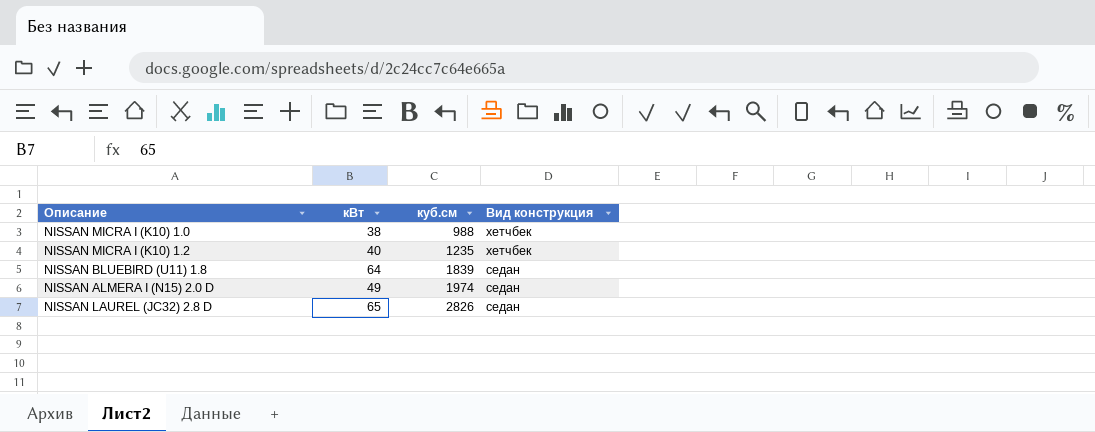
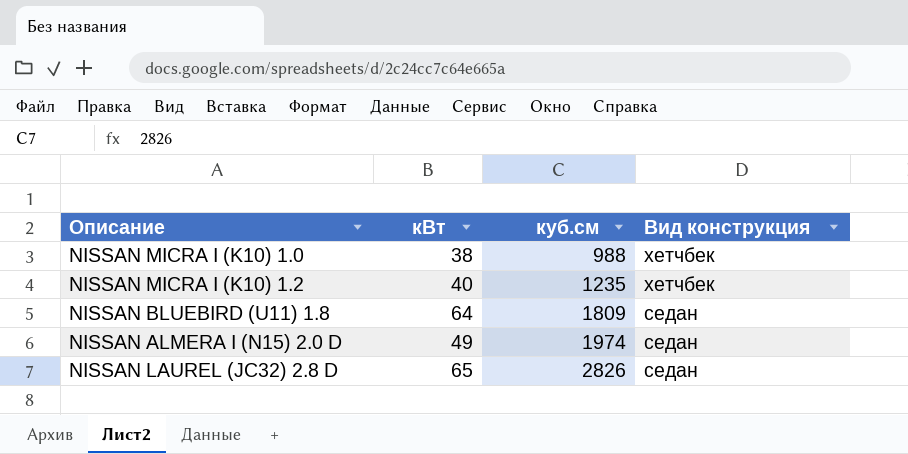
NISSAN BLUEBIRD (U11) 1.8 | куб.см: 1839 -> 1809

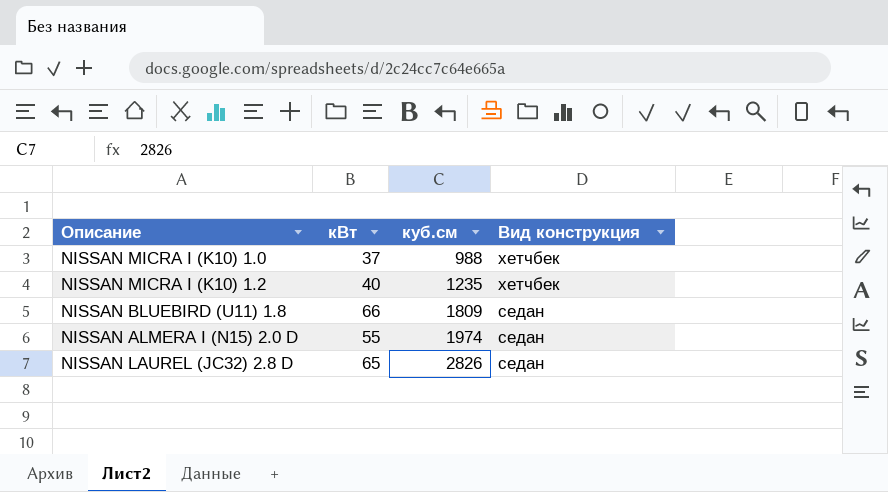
NISSAN MICRA I (K10) 1.0 | кВт: 38 -> 37
NISSAN BLUEBIRD (U11) 1.8 | кВт: 64 -> 66
NISSAN ALMERA I (N15) 2.0 D | кВт: 49 -> 55

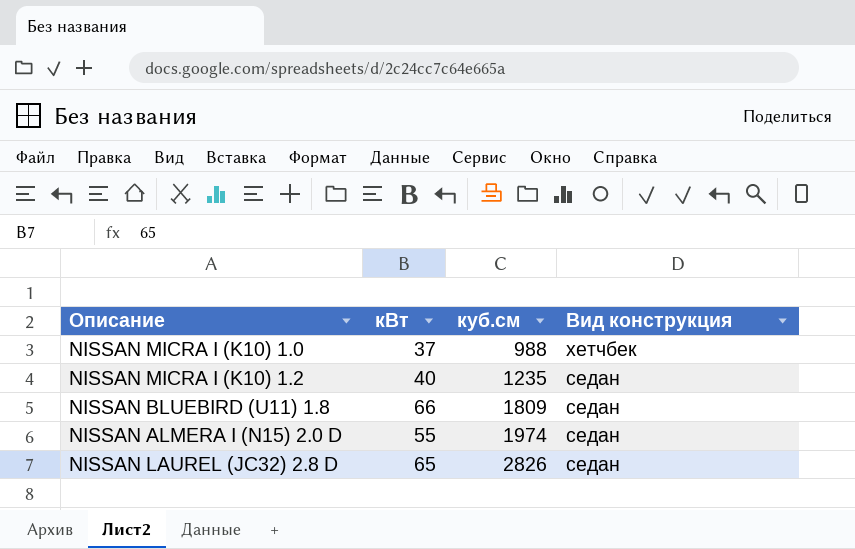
NISSAN MICRA I (K10) 1.2 | Вид конструкция: хетчбек -> седан

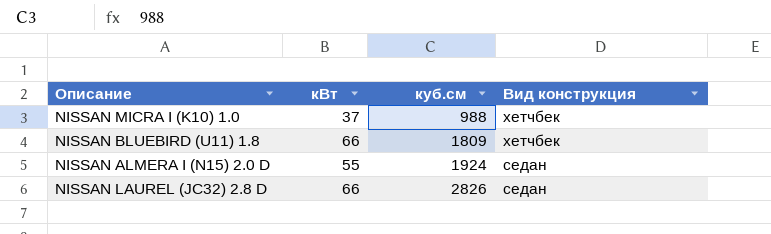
row NISSAN MICRA I (K10) 1.2: 40 | 1235 | седан -> none
NISSAN BLUEBIRD (U11) 1.8 | Вид конструкция: седан -> хетчбек
NISSAN ALMERA I (N15) 2.0 D | куб.см: 1974 -> 1924
NISSAN LAUREL (JC32) 2.8 D | кВт: 65 -> 66

